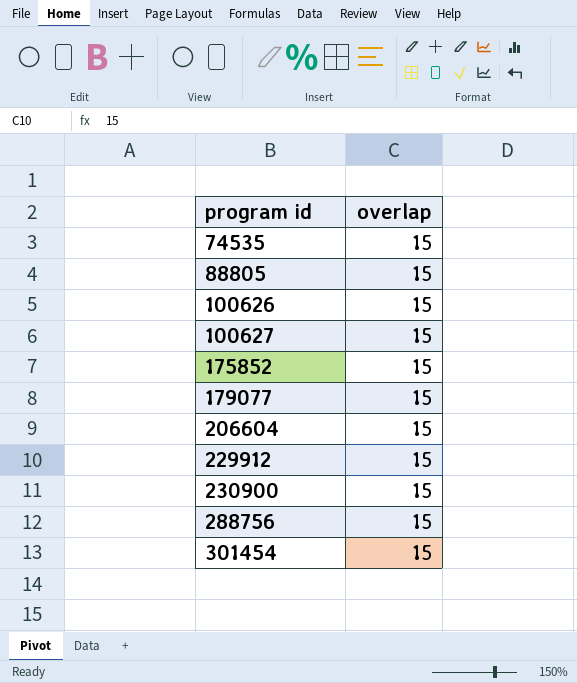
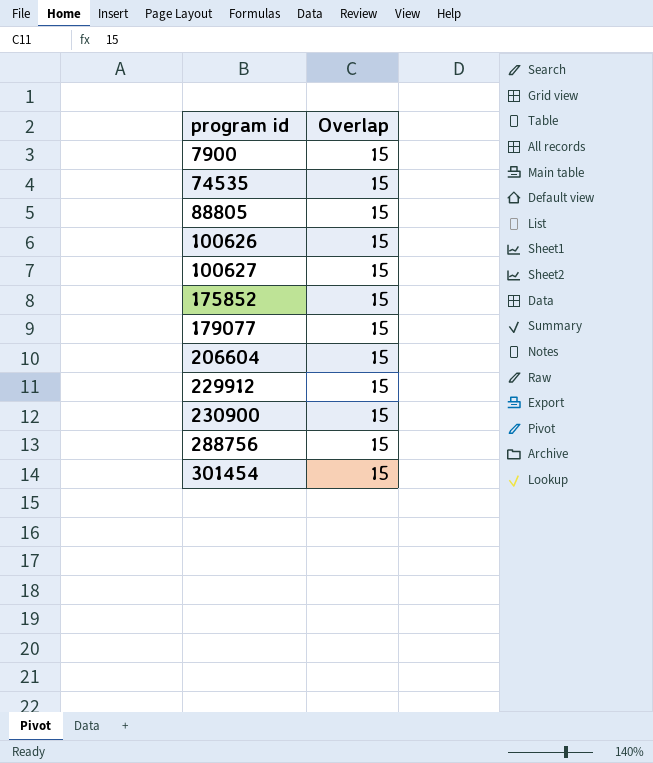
column name: overlap -> Overlap
row 7900: none -> 15

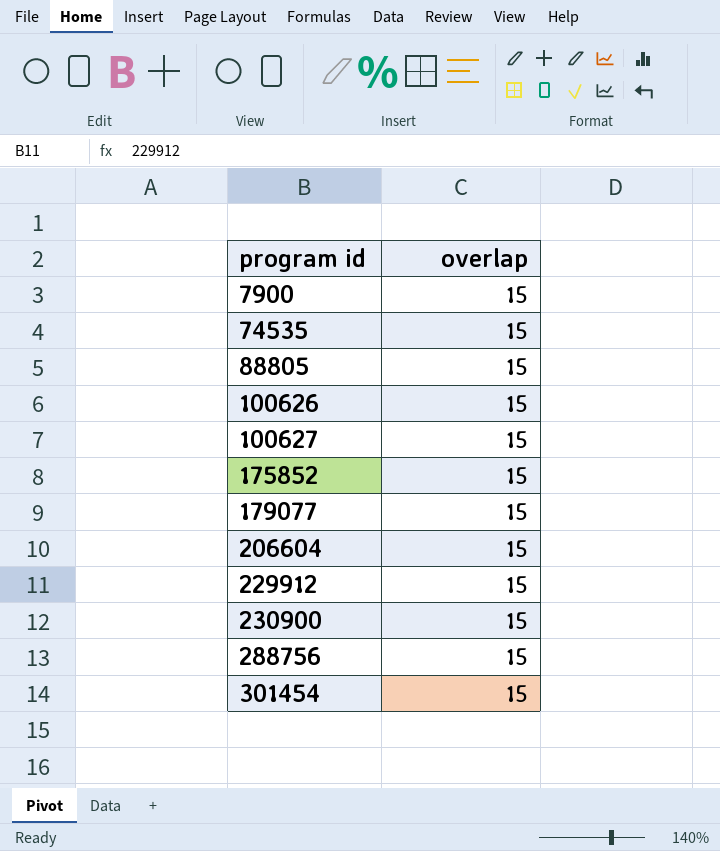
column name: Overlap -> overlap

